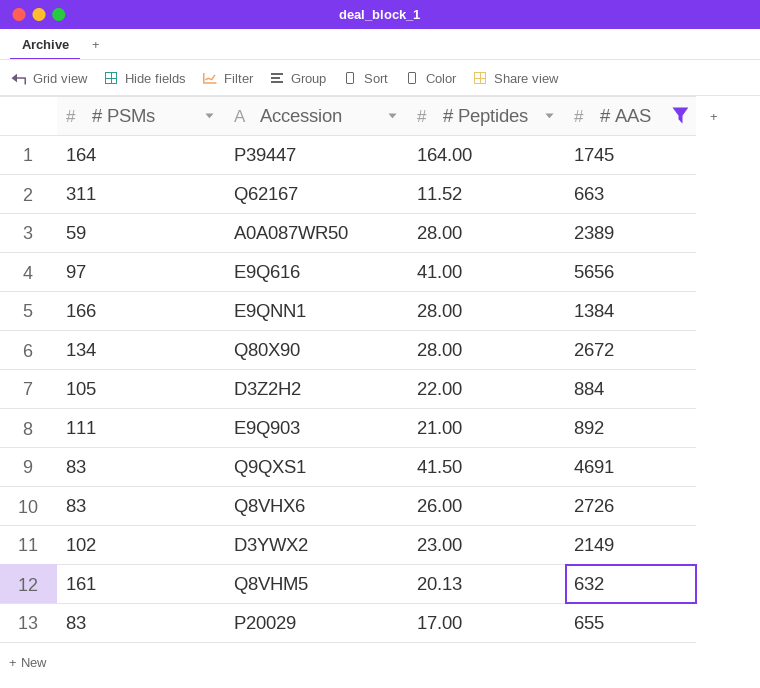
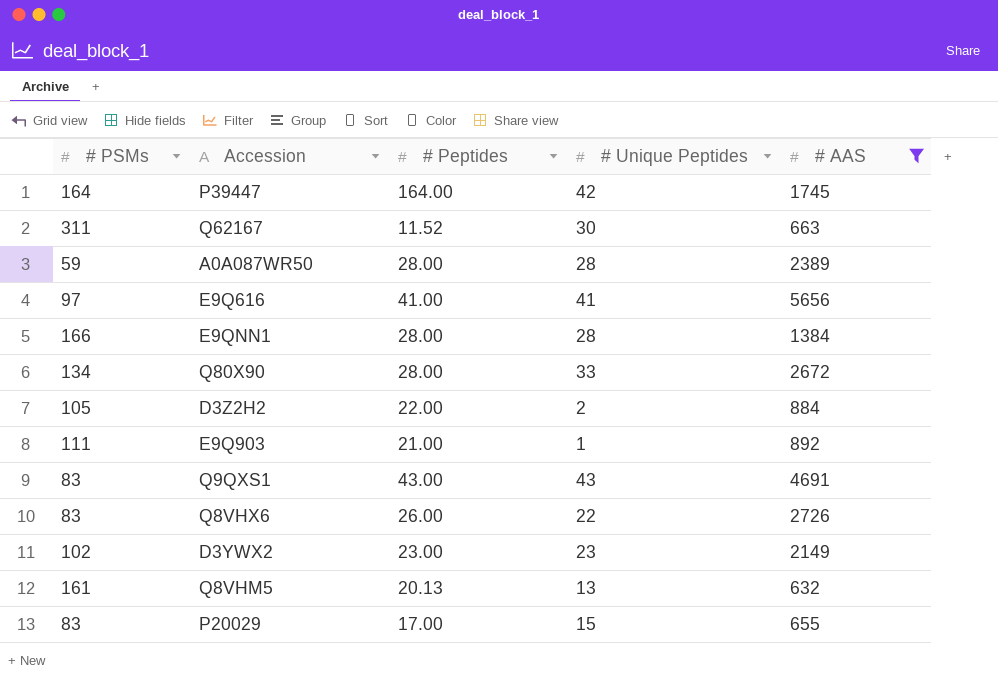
column # Unique Peptides | position: none -> 4
Q9QXS1 | # Peptides: 41.50 -> 43.00

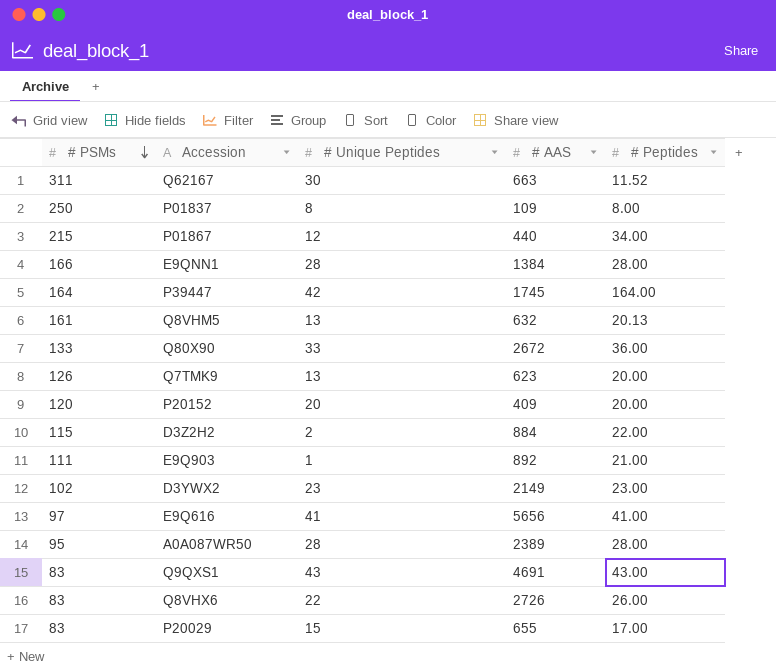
filter: # AAS >= 632 -> none
row order: none -> # PSMs descending
column # Peptides | position: 3 -> 5
Q80X90 | # PSMs: 134 -> 133
Q80X90 | # Peptides: 28.00 -> 36.00
D3Z2H2 | # PSMs: 105 -> 115
A0A087WR50 | # PSMs: 59 -> 95

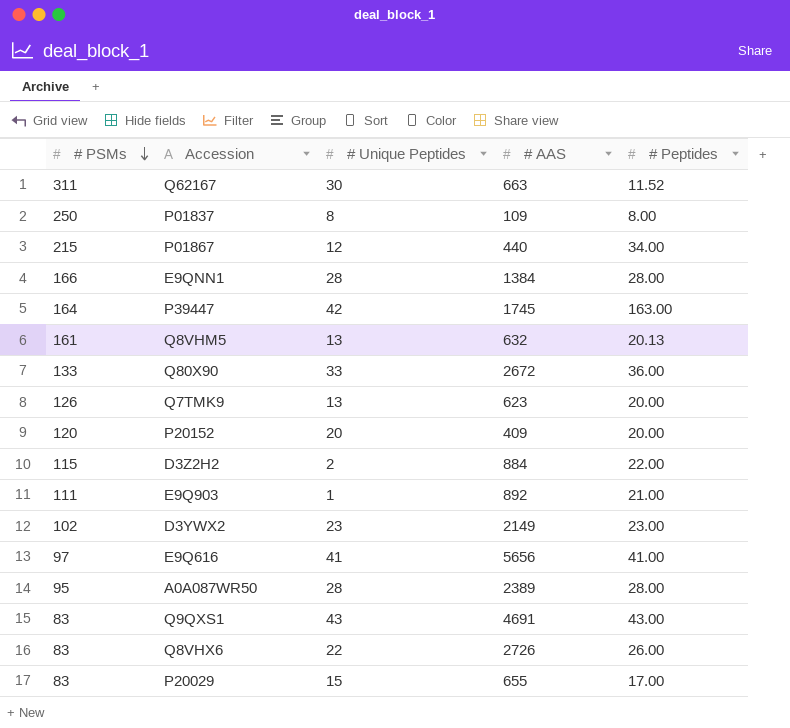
P39447 | # Peptides: 164.00 -> 163.00

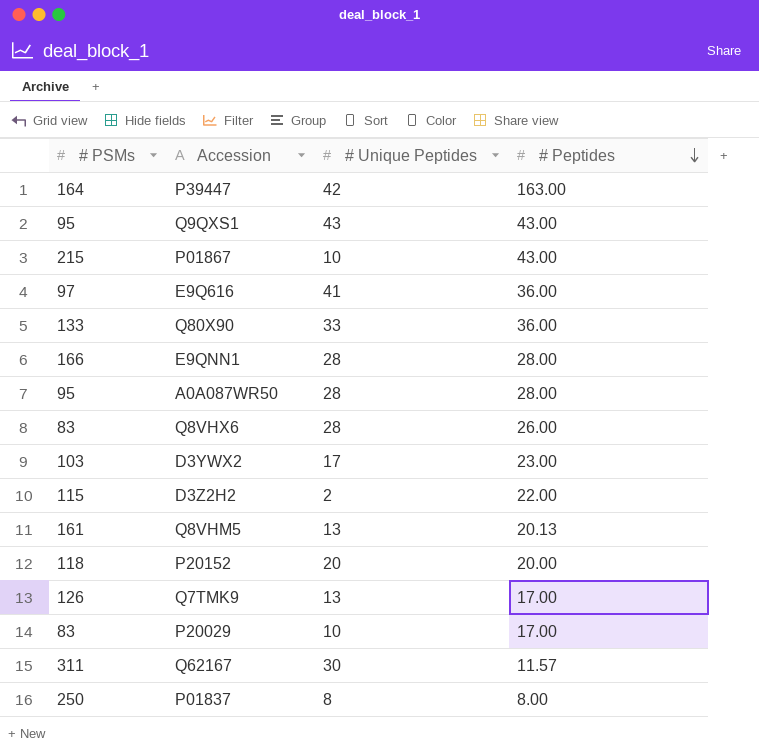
row order: # PSMs descending -> # Peptides descending
column # AAS | position: 4 -> none
row E9Q903: 111 | 1 | 892 | 21.00 -> none
Q9QXS1 | # PSMs: 83 -> 95
P01867 | # Unique Peptides: 12 -> 10
P01867 | # Peptides: 34.00 -> 43.00
E9Q616 | # Peptides: 41.00 -> 36.00
Q8VHX6 | # Unique Peptides: 22 -> 28
D3YWX2 | # PSMs: 102 -> 103
D3YWX2 | # Unique Peptides: 23 -> 17
P20152 | # PSMs: 120 -> 118
Q7TMK9 | # Peptides: 20.00 -> 17.00
P20029 | # Unique Peptides: 15 -> 10
Q62167 | # Peptides: 11.52 -> 11.57

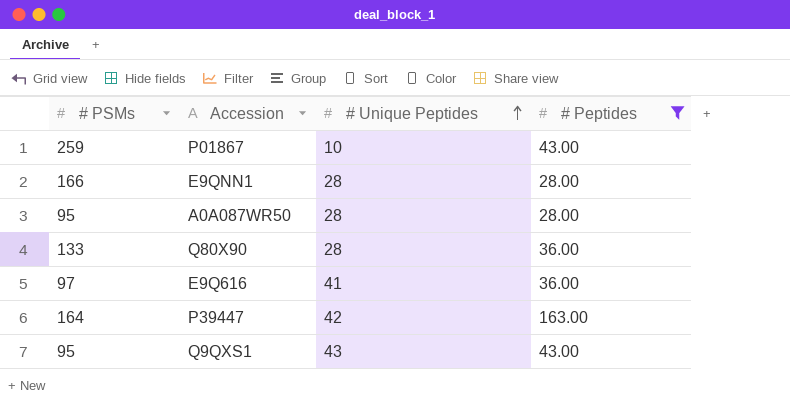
filter: none -> # Peptides >= 28.00
row order: # Peptides descending -> # Unique Peptides ascending
P01867 | # PSMs: 215 -> 259
Q80X90 | # Unique Peptides: 33 -> 28

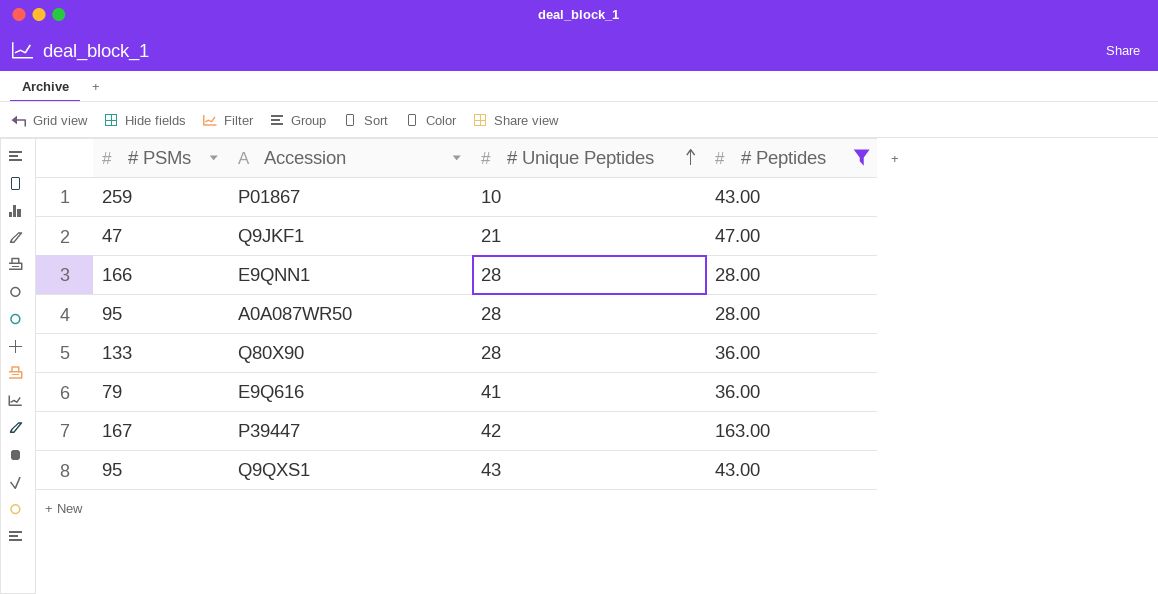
row Q9JKF1: none -> 47 | 21 | 47.00
E9Q616 | # PSMs: 97 -> 79
P39447 | # PSMs: 164 -> 167

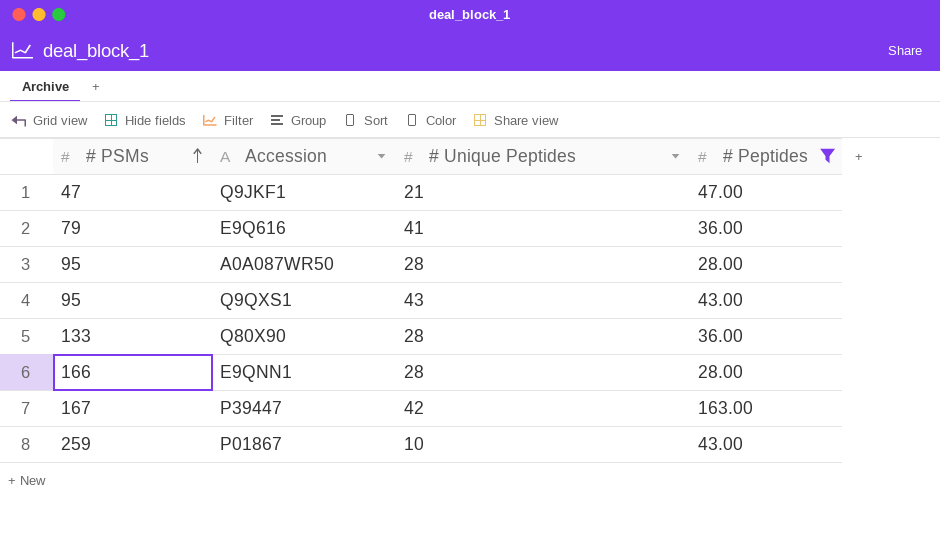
row order: # Unique Peptides ascending -> # PSMs ascending

